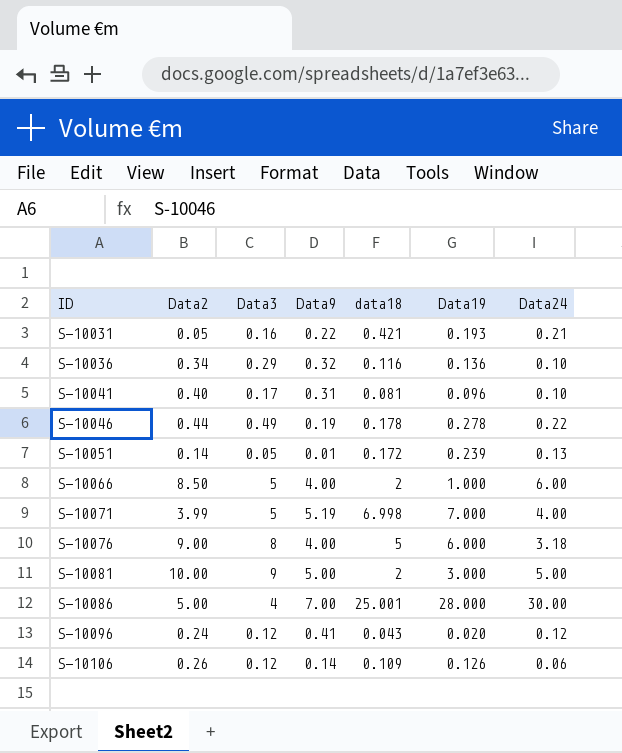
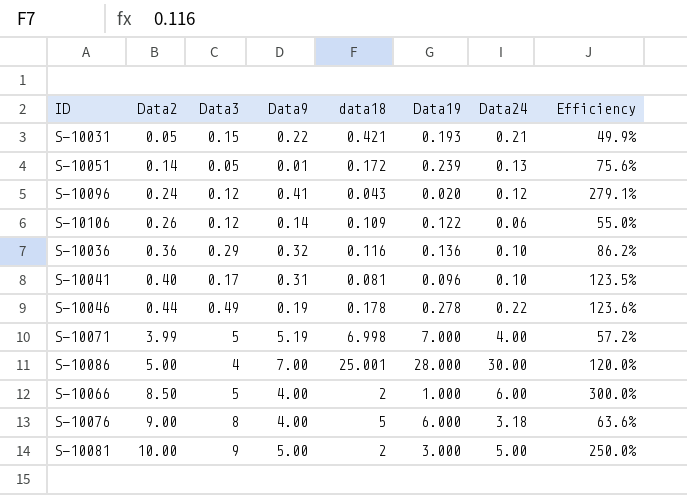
row order: ID ascending -> Data2 ascending
column Efficiency | formula: none -> [Data24] / [data18]
S-10031 | Data3: 0.16 -> 0.15
S-10106 | Data19: 0.126 -> 0.122
S-10036 | Data2: 0.34 -> 0.36

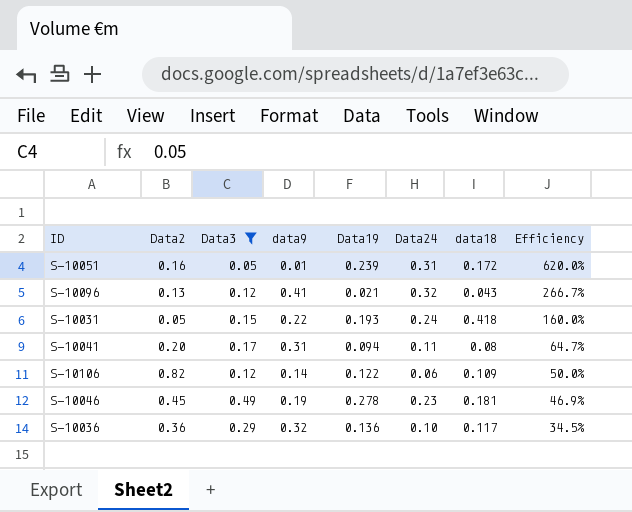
filter: none -> Data3 <= 0.49
row order: Data2 ascending -> Efficiency descending
column name: Data9 -> data9
column data18 | position: 5 -> 7
column Efficiency | formula: [Data24] / [data18] -> [Data24] / [Data3]
S-10051 | Data2: 0.14 -> 0.16
S-10051 | Data24: 0.13 -> 0.31
S-10096 | Data2: 0.24 -> 0.13
S-10096 | Data19: 0.020 -> 0.021
S-10096 | Data24: 0.12 -> 0.32
S-10031 | Data24: 0.21 -> 0.24
S-10031 | data18: 0.421 -> 0.418
S-10041 | Data2: 0.40 -> 0.20
S-10041 | Data19: 0.096 -> 0.094
S-10041 | Data24: 0.10 -> 0.11
S-10041 | data18: 0.081 -> 0.08
S-10106 | Data2: 0.26 -> 0.82
S-10046 | Data2: 0.44 -> 0.45
S-10046 | Data24: 0.22 -> 0.23
S-10046 | data18: 0.178 -> 0.181
S-10036 | data18: 0.116 -> 0.117

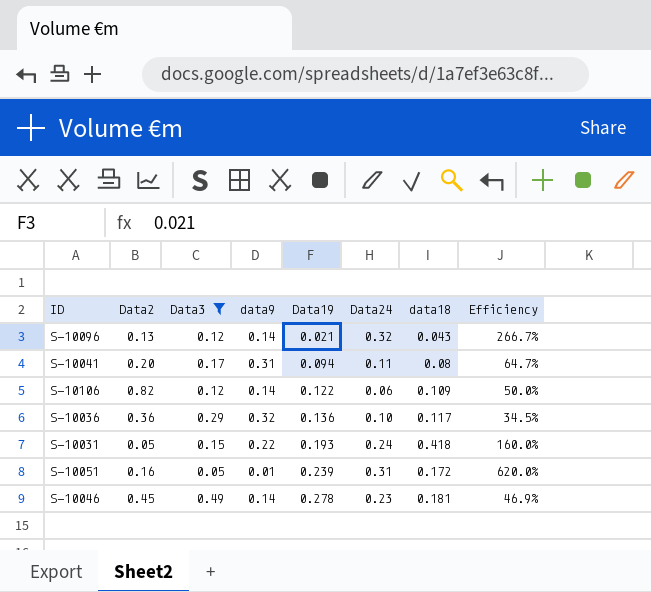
row order: Efficiency descending -> Data19 ascending
S-10096 | data9: 0.41 -> 0.14
S-10046 | data9: 0.19 -> 0.14

